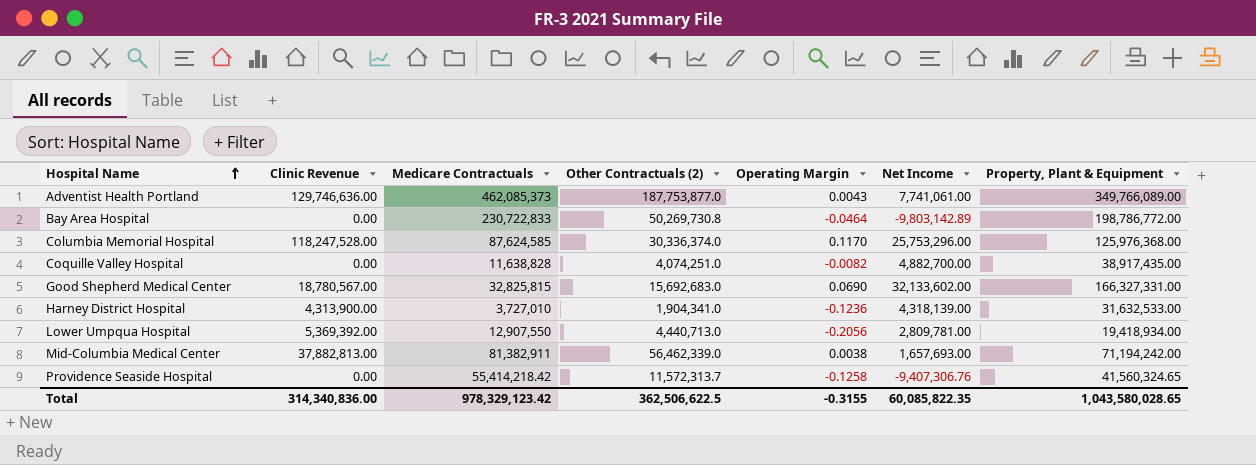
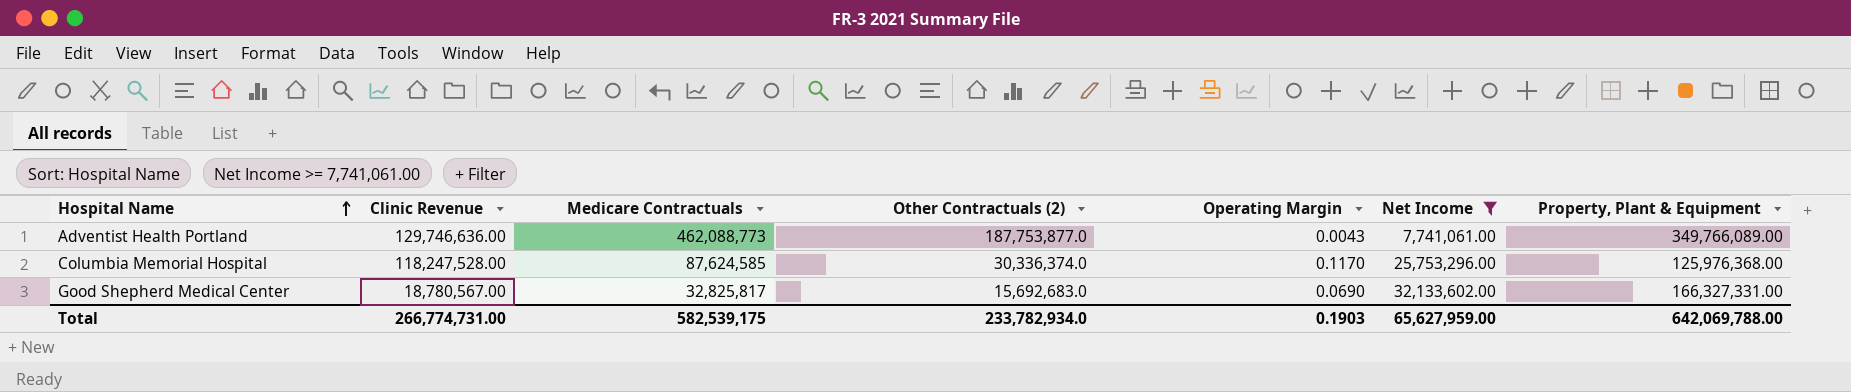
filter: none -> Net Income >= 7,741,061.00
Adventist Health Portland | Medicare Contractuals: 462,085,373 -> 462,088,773
Good Shepherd Medical Center | Medicare Contractuals: 32,825,815 -> 32,825,817
Total | Clinic Revenue: 314,340,836.00 -> 266,774,731.00
Total | Medicare Contractuals: 978,329,123.42 -> 582,539,175
Total | Other Contractuals (2): 362,506,622.5 -> 233,782,934.0
Total | Operating Margin: -0.3155 -> 0.1903
Total | Net Income: 60,085,822.35 -> 65,627,959.00
Total | Property, Plant & Equipment: 1,043,580,028.65 -> 642,069,788.00

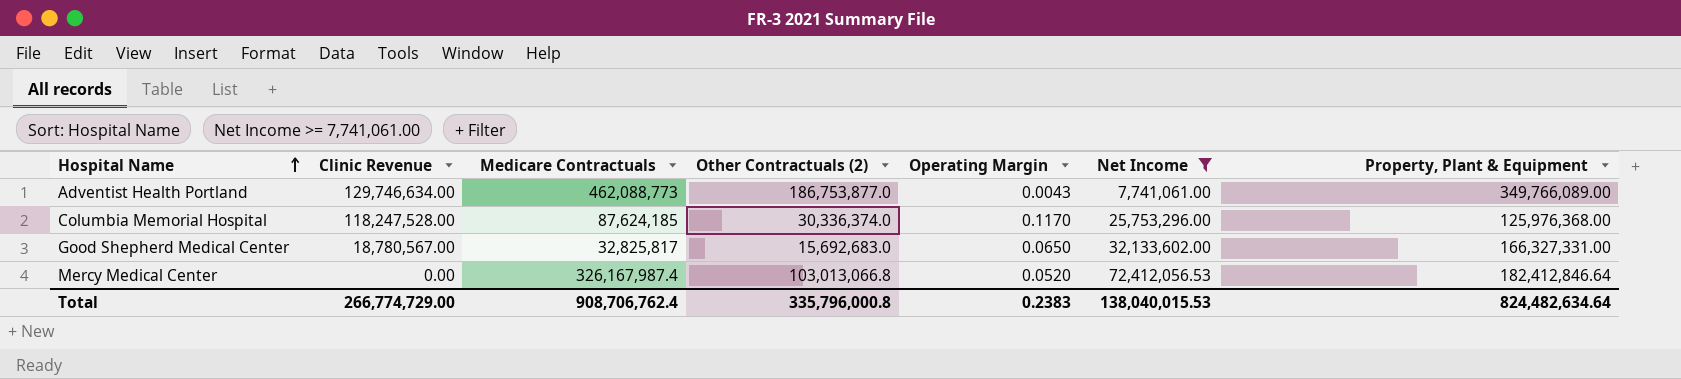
Adventist Health Portland | Clinic Revenue: 129,746,636.00 -> 129,746,634.00
Adventist Health Portland | Other Contractuals (2): 187,753,877.0 -> 186,753,877.0
Columbia Memorial Hospital | Medicare Contractuals: 87,624,585 -> 87,624,185
Good Shepherd Medical Center | Operating Margin: 0.0690 -> 0.0650
row Mercy Medical Center: none -> 0.00 | 326,167,987.4 | 103,013,066.8 | 0.0520 | 72,412,056.53 | 182,412,846.64
Total | Clinic Revenue: 266,774,731.00 -> 266,774,729.00
Total | Medicare Contractuals: 582,539,175 -> 908,706,762.4
Total | Other Contractuals (2): 233,782,934.0 -> 335,796,000.8
Total | Operating Margin: 0.1903 -> 0.2383
Total | Net Income: 65,627,959.00 -> 138,040,015.53
Total | Property, Plant & Equipment: 642,069,788.00 -> 824,482,634.64

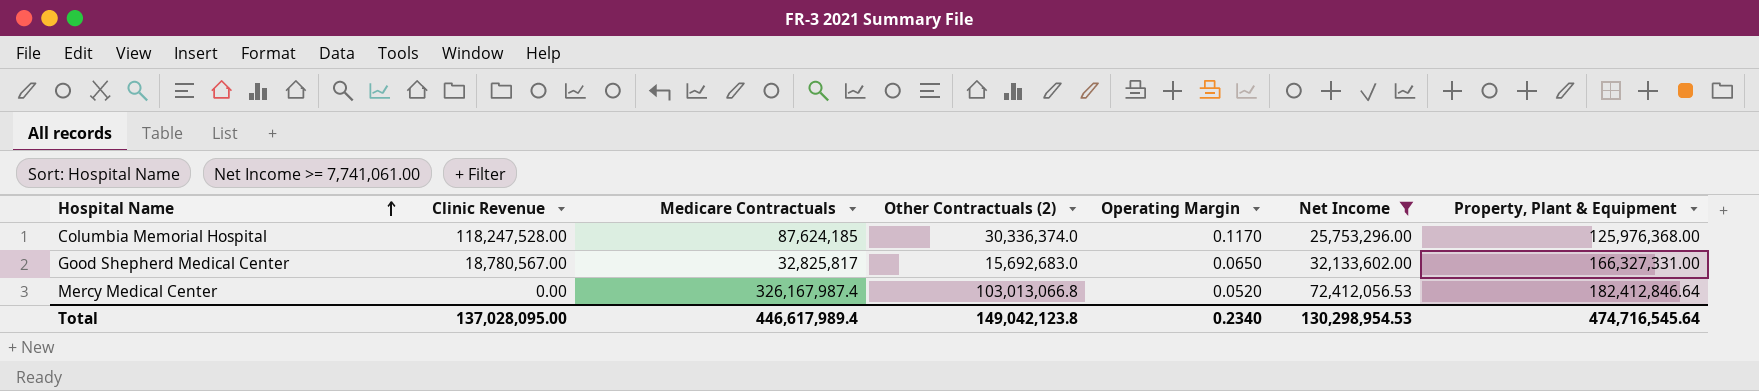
row Adventist Health Portland: 129,746,634.00 | 462,088,773 | 186,753,877.0 | 0.0043 | 7,741,061.00 | 349,766,089.00 -> none
Total | Clinic Revenue: 266,774,729.00 -> 137,028,095.00
Total | Medicare Contractuals: 908,706,762.4 -> 446,617,989.4
Total | Other Contractuals (2): 335,796,000.8 -> 149,042,123.8
Total | Operating Margin: 0.2383 -> 0.2340
Total | Net Income: 138,040,015.53 -> 130,298,954.53
Total | Property, Plant & Equipment: 824,482,634.64 -> 474,716,545.64

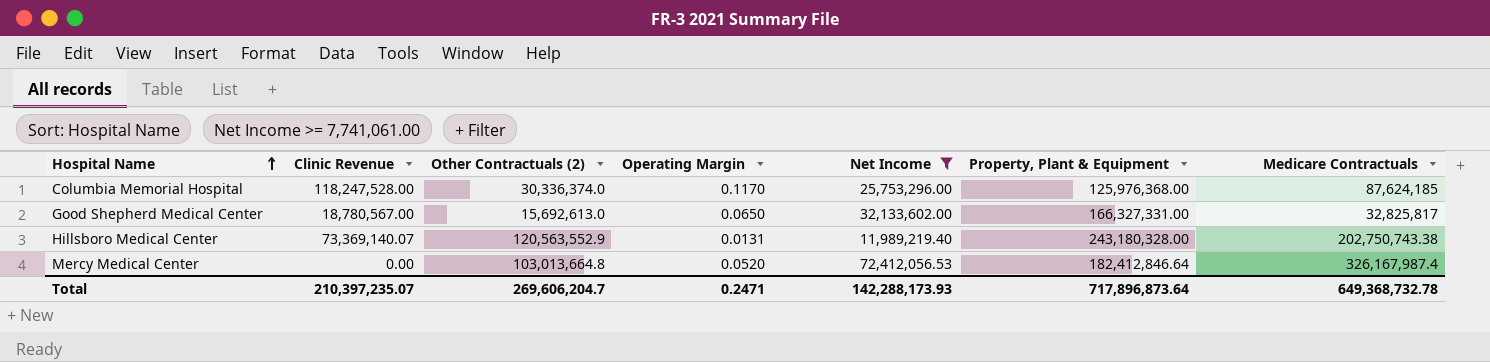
column Medicare Contractuals | position: 3 -> 7
Good Shepherd Medical Center | Other Contractuals (2): 15,692,683.0 -> 15,692,613.0
row Hillsboro Medical Center: none -> 73,369,140.07 | 120,563,552.9 | 0.0131 | 11,989,219.40 | 243,180,328.00 | 202,750,743.38
Mercy Medical Center | Other Contractuals (2): 103,013,066.8 -> 103,013,664.8
Total | Clinic Revenue: 137,028,095.00 -> 210,397,235.07
Total | Other Contractuals (2): 149,042,123.8 -> 269,606,204.7
Total | Operating Margin: 0.2340 -> 0.2471
Total | Net Income: 130,298,954.53 -> 142,288,173.93
Total | Property, Plant & Equipment: 474,716,545.64 -> 717,896,873.64
Total | Medicare Contractuals: 446,617,989.4 -> 649,368,732.78

